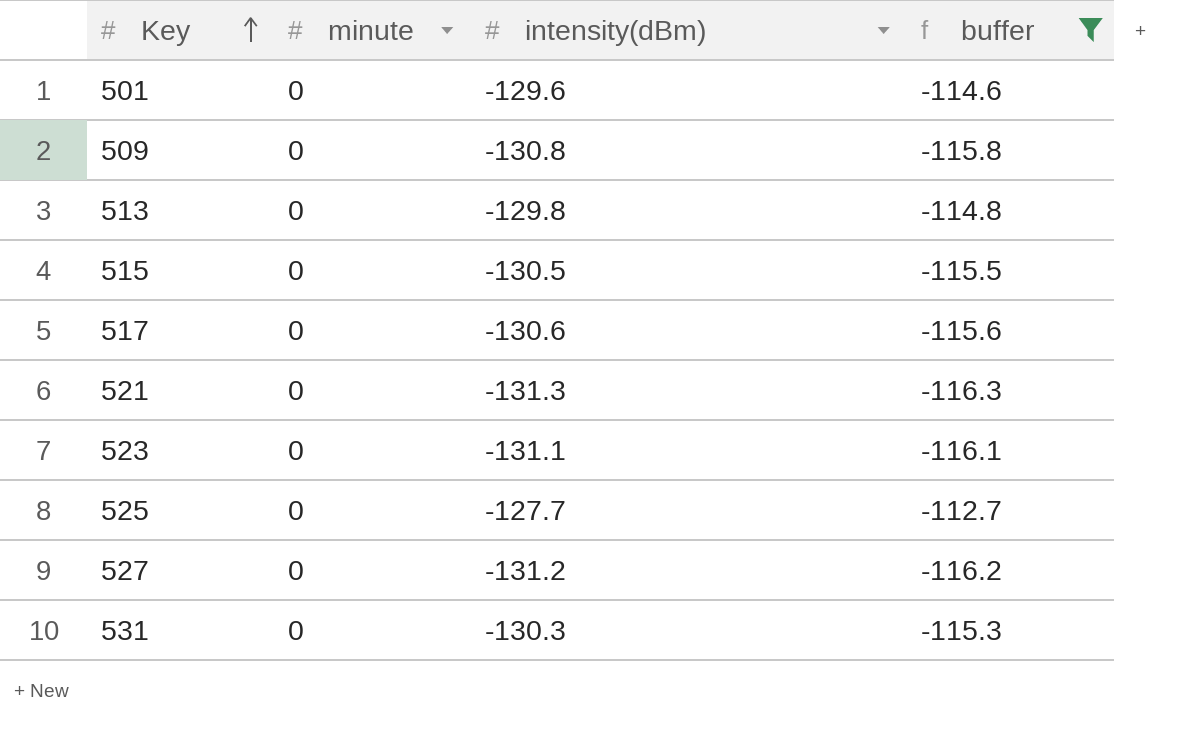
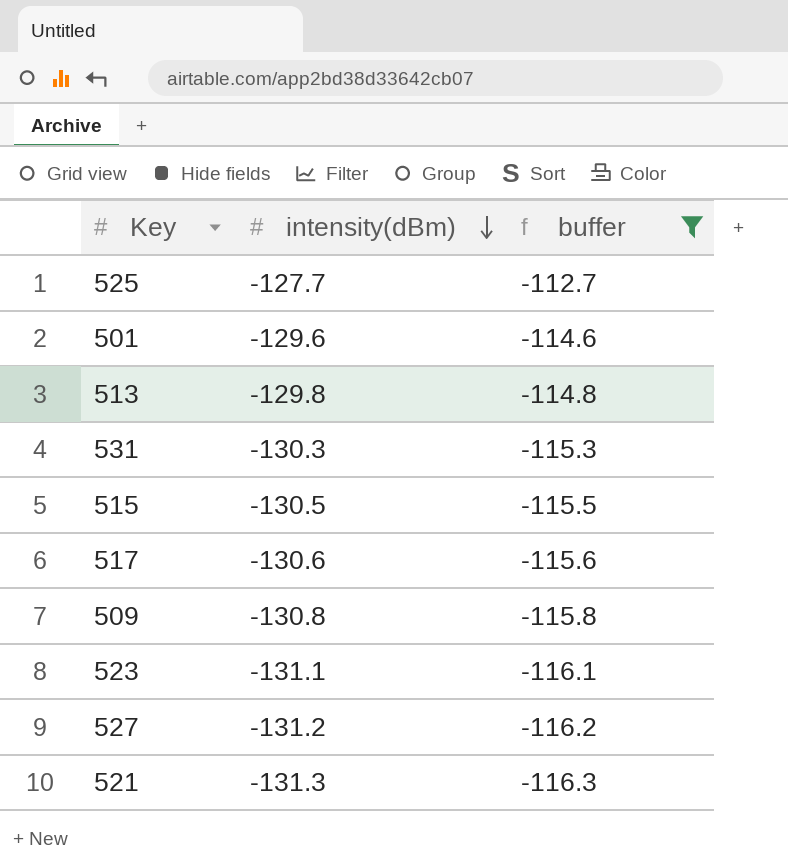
row order: Key ascending -> intensity(dBm) descending
column minute | position: 2 -> none

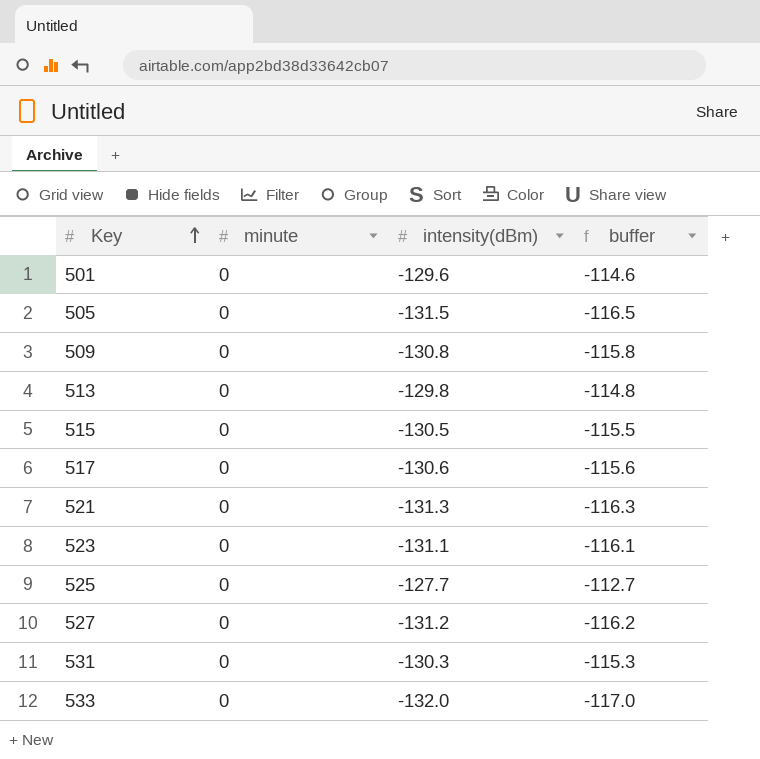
filter: buffer >= -116.3 -> none
row order: intensity(dBm) descending -> Key ascending
column minute | position: none -> 2

